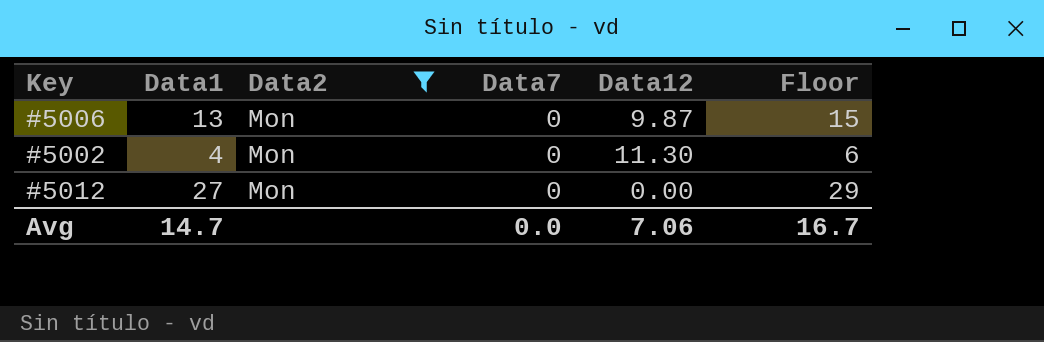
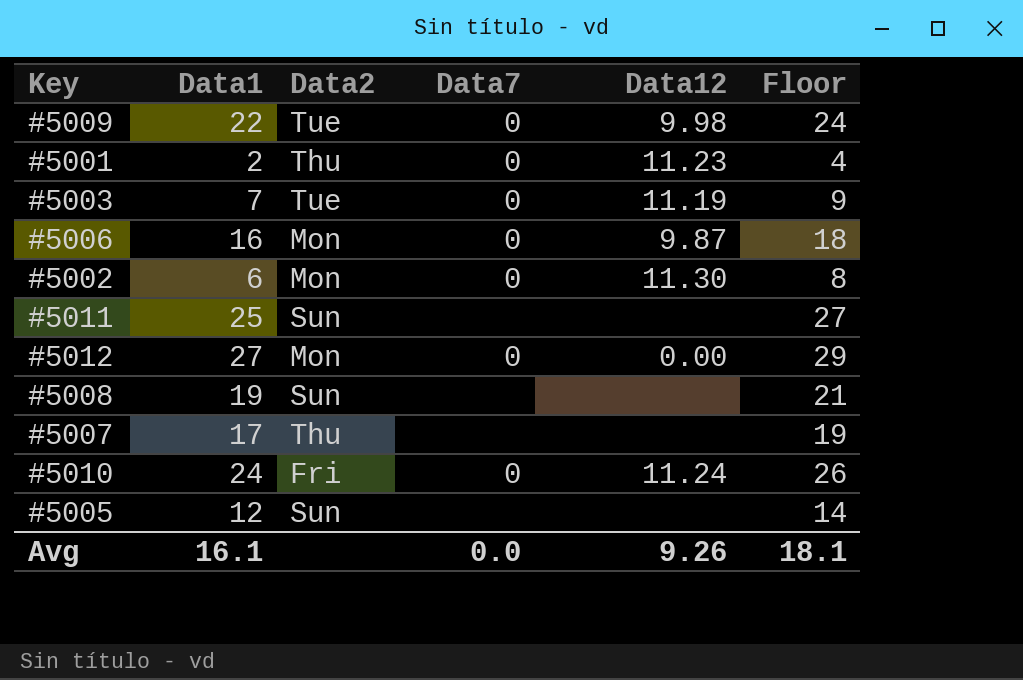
filter: Data2 = Mon -> none
#5006 | Data1: 13 -> 16
#5006 | Floor: 15 -> 18
#5002 | Data1: 4 -> 6
#5002 | Floor: 6 -> 8
Avg | Data1: 14.7 -> 16.1
Avg | Data12: 7.06 -> 9.26
Avg | Floor: 16.7 -> 18.1

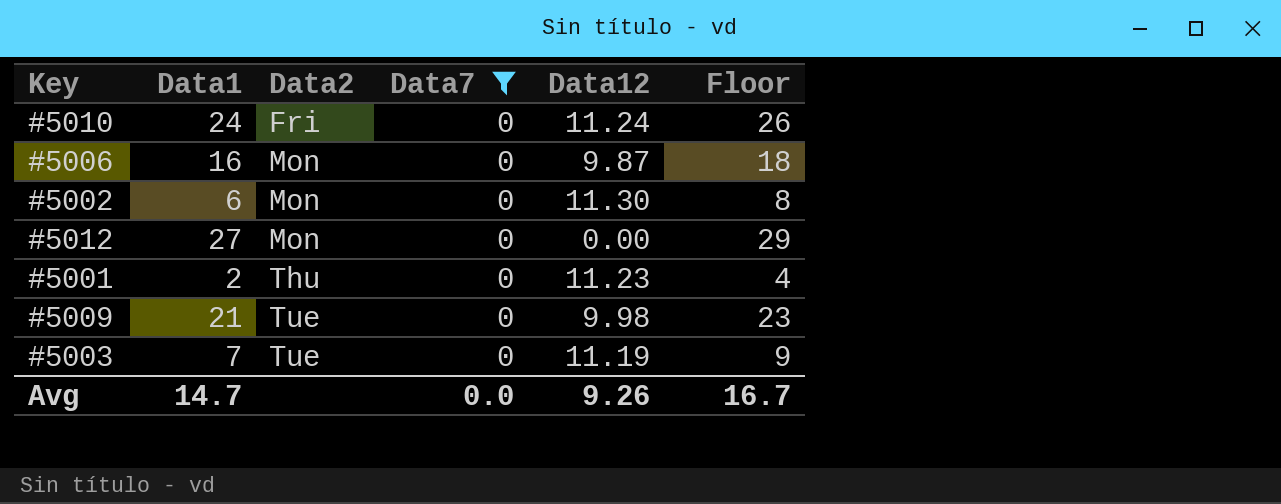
filter: none -> Data7 = 0
row order: none -> Data2 ascending
#5009 | Data1: 22 -> 21
#5009 | Floor: 24 -> 23
Avg | Data1: 16.1 -> 14.7
Avg | Floor: 18.1 -> 16.7

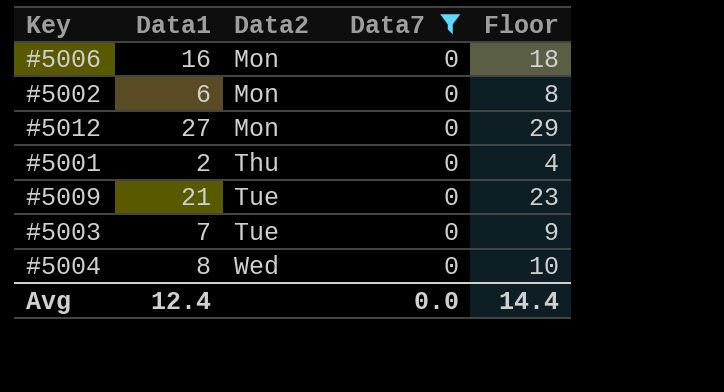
column Data12 | position: 5 -> none
row #5010: 24 | Fri | 0 | 11.24 | 26 -> none
row #5004: none -> 8 | Wed | 0 | 10
Avg | Data1: 14.7 -> 12.4
Avg | Floor: 16.7 -> 14.4

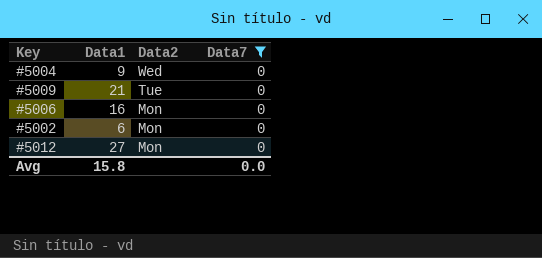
row order: Data2 ascending -> Data2 descending
column Floor | formula: [Data1] + 2 -> none
row #5001: 2 | Thu | 0 | 4 -> none
row #5003: 7 | Tue | 0 | 9 -> none
#5004 | Data1: 8 -> 9
Avg | Data1: 12.4 -> 15.8

